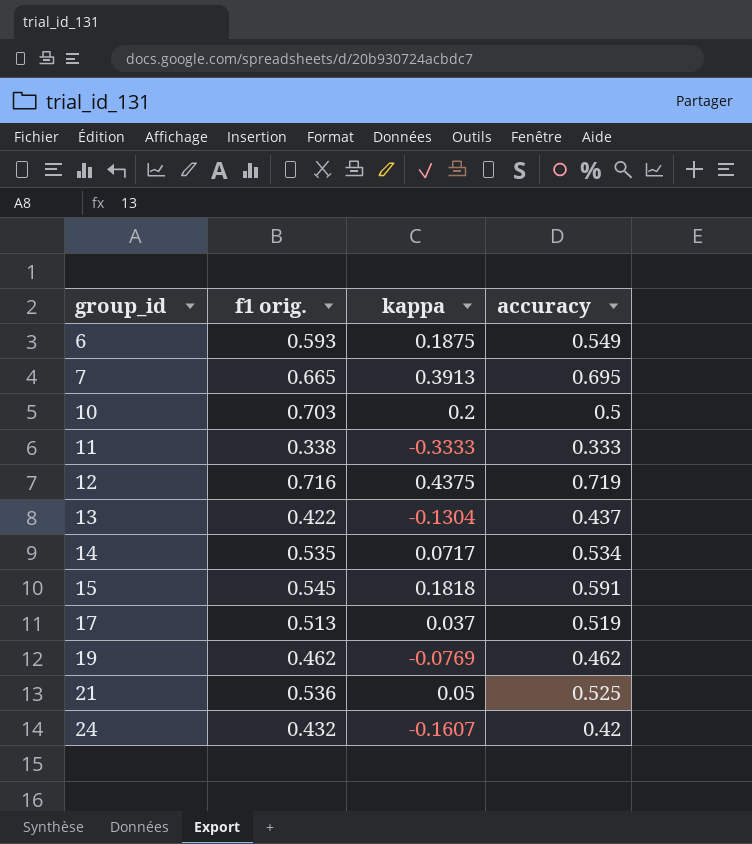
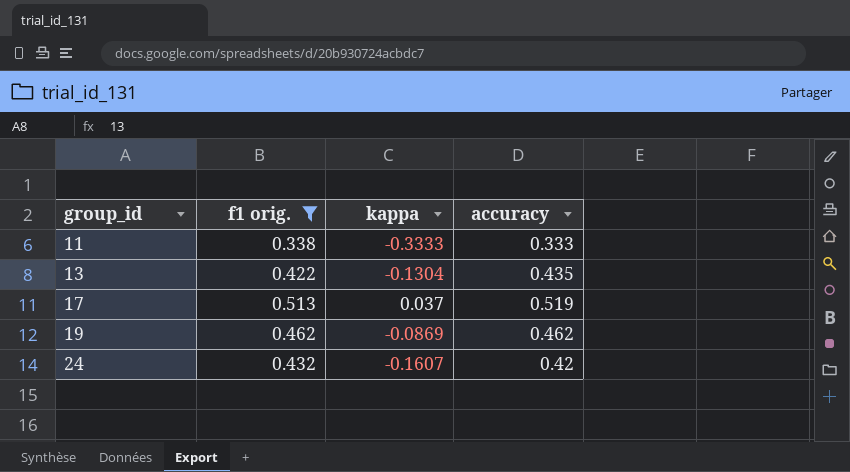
filter: none -> f1 orig. <= 0.513
13 | accuracy: 0.437 -> 0.435
19 | kappa: -0.0769 -> -0.0869

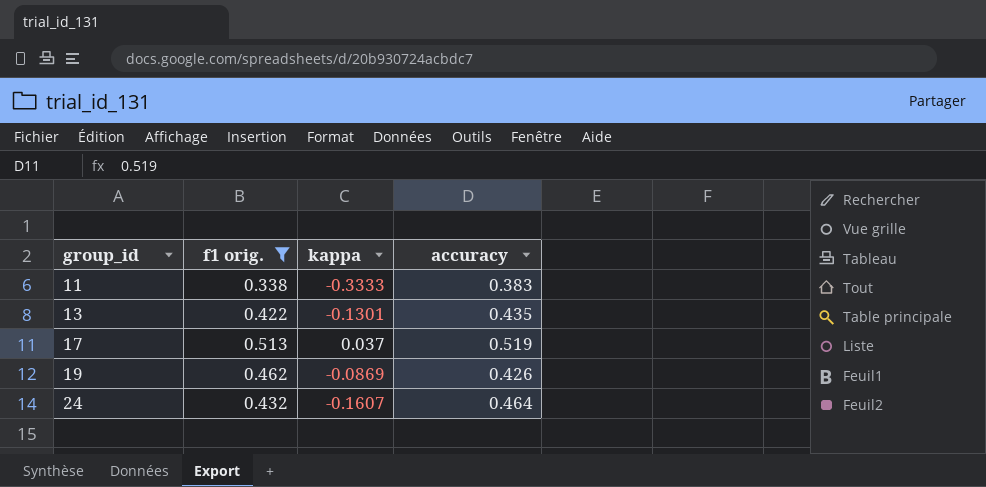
11 | accuracy: 0.333 -> 0.383
13 | kappa: -0.1304 -> -0.1301
19 | accuracy: 0.462 -> 0.426
24 | accuracy: 0.42 -> 0.464

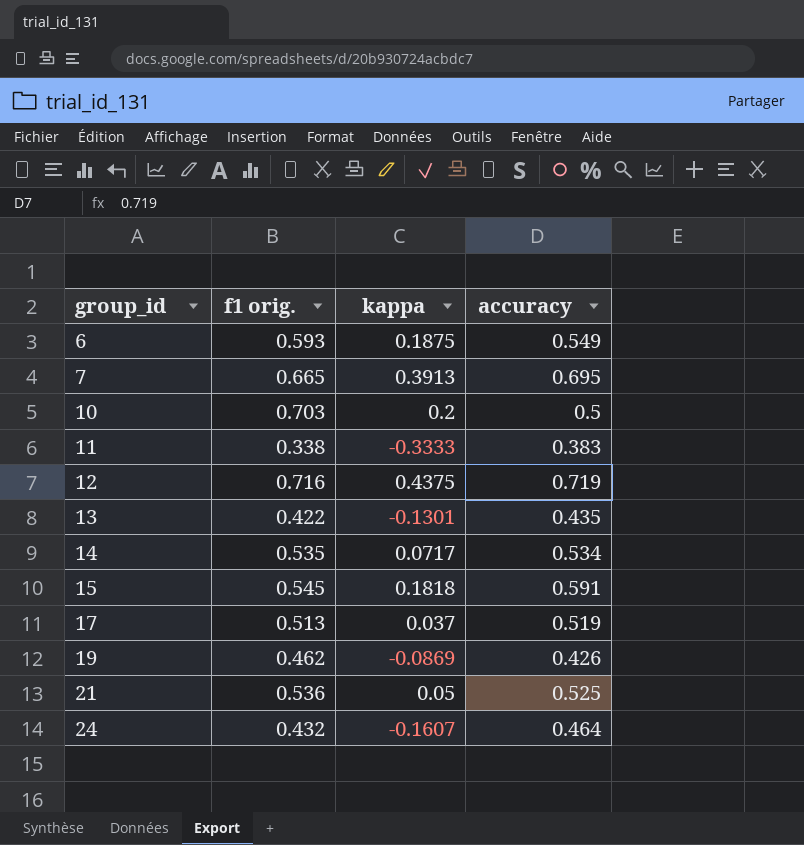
filter: f1 orig. <= 0.513 -> none

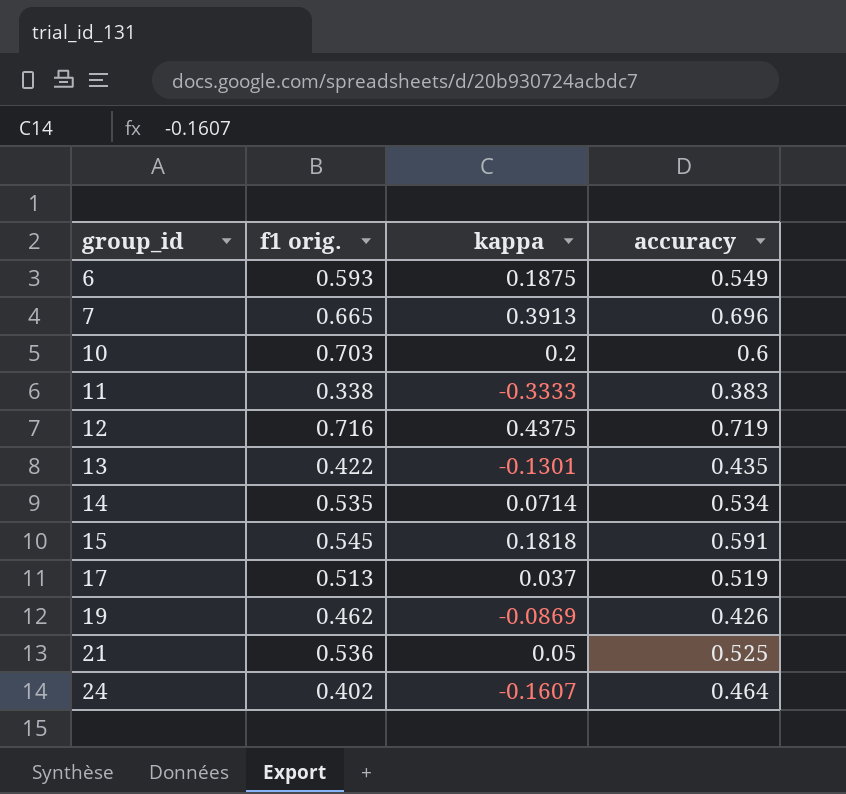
7 | accuracy: 0.695 -> 0.696
10 | accuracy: 0.5 -> 0.6
14 | kappa: 0.0717 -> 0.0714
24 | f1 orig.: 0.432 -> 0.402

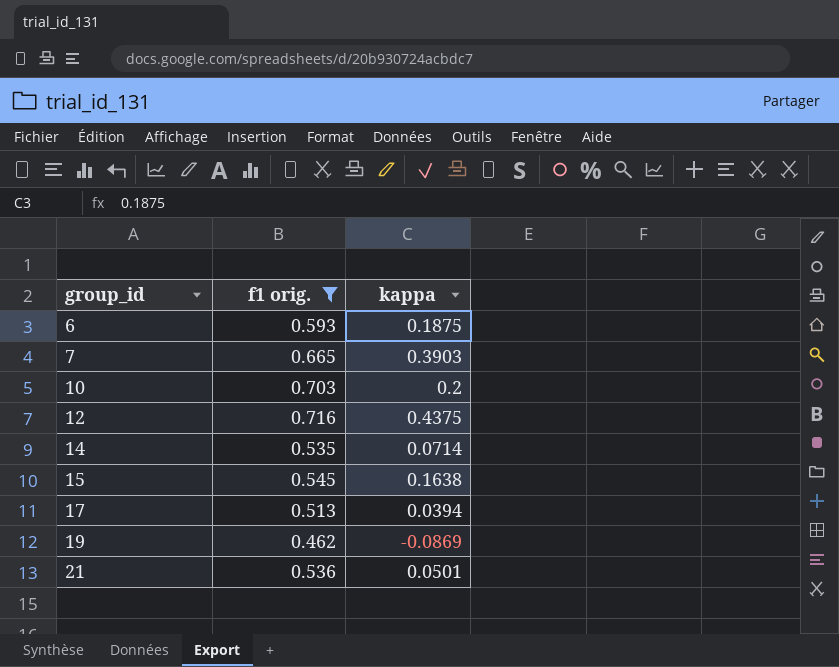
filter: none -> f1 orig. >= 0.462
column accuracy | position: 4 -> none
7 | kappa: 0.3913 -> 0.3903
15 | kappa: 0.1818 -> 0.1638
17 | kappa: 0.037 -> 0.0394
21 | kappa: 0.05 -> 0.0501

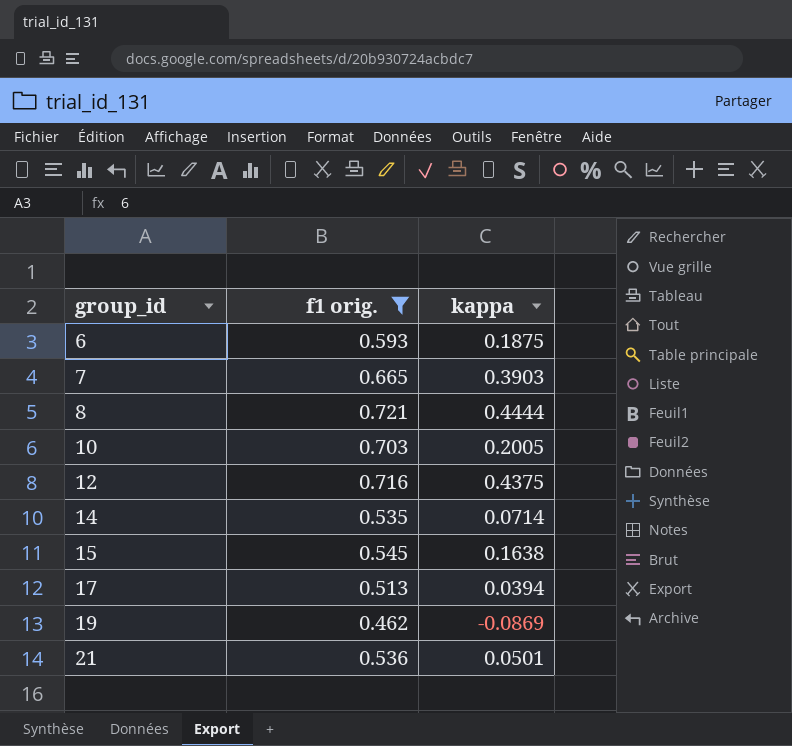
row 8: none -> 0.721 | 0.4444
10 | kappa: 0.2 -> 0.2005

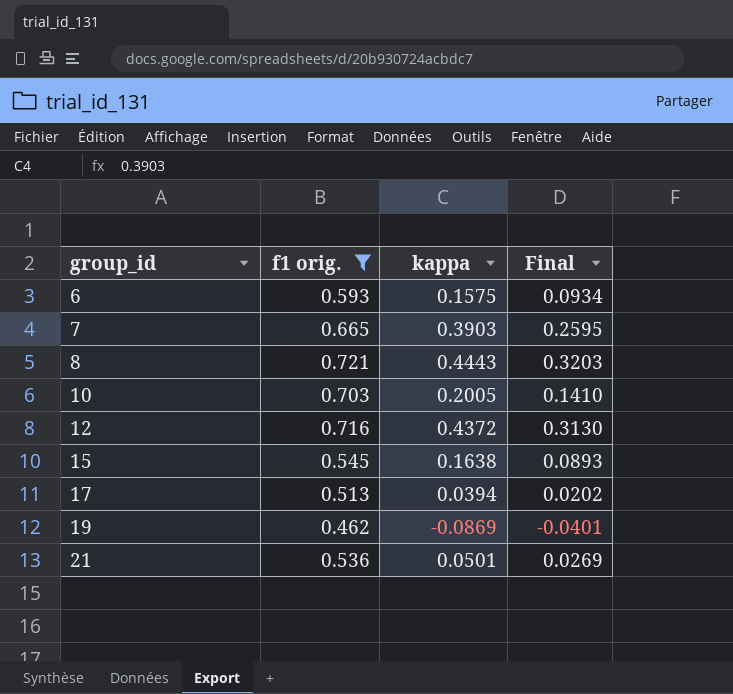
column Final | formula: none -> [f1 orig.] * [kappa]
row 14: 0.535 | 0.0714 -> none
6 | kappa: 0.1875 -> 0.1575
8 | kappa: 0.4444 -> 0.4443
12 | kappa: 0.4375 -> 0.4372

